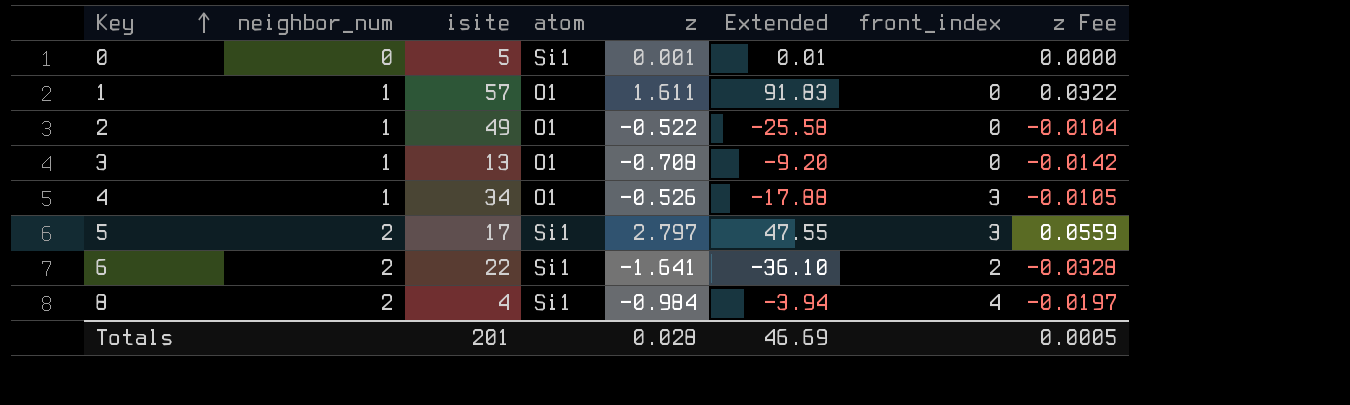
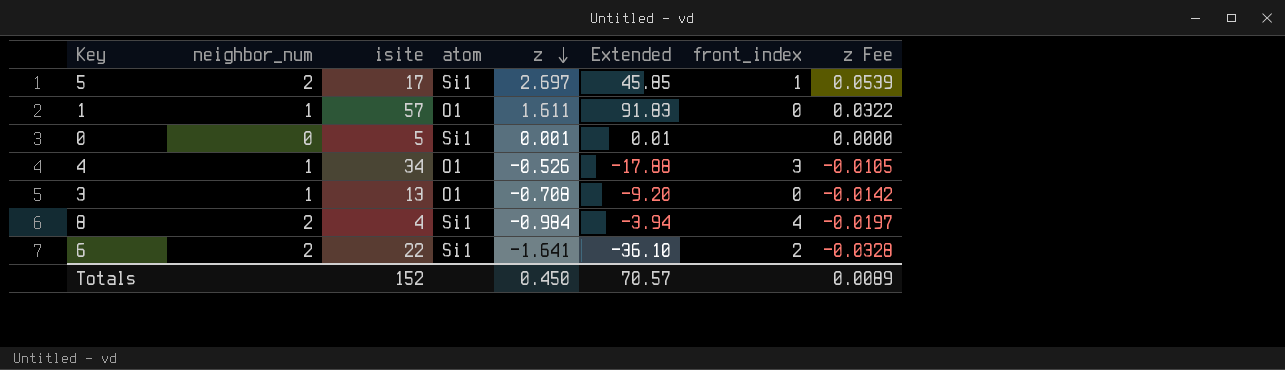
row order: Key ascending -> z descending
row 2: 1 | 49 | O1 | -0.522 | -25.58 | 0 | -0.0104 -> none
5 | z: 2.797 -> 2.697
5 | Extended: 47.55 -> 45.85
5 | front_index: 3 -> 1
5 | z Fee: 0.0559 -> 0.0539
Totals | isite: 201 -> 152
Totals | z: 0.028 -> 0.450
Totals | Extended: 46.69 -> 70.57
Totals | z Fee: 0.0005 -> 0.0089

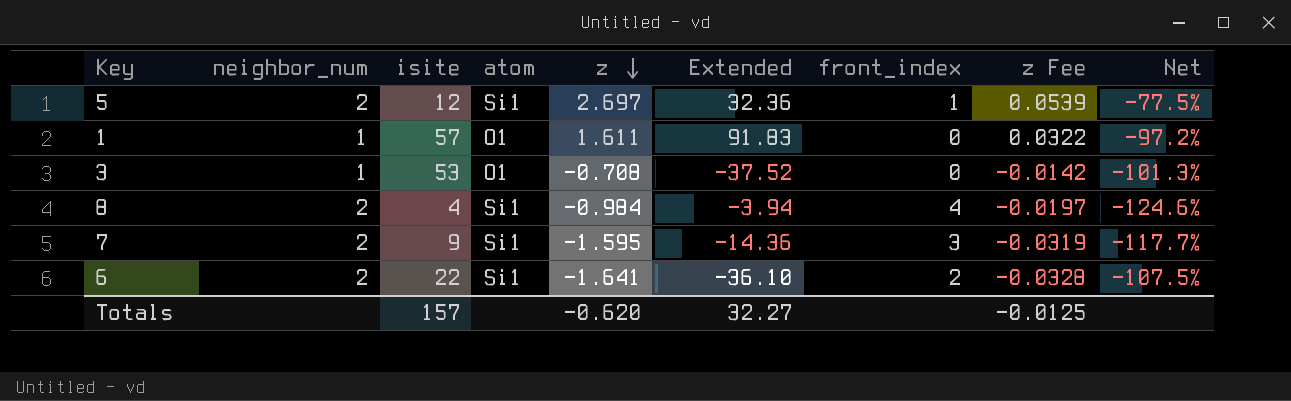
column Net | formula: none -> ([z] - [isite]) / [isite]
row 0: 0 | 5 | Si1 | 0.001 | 0.01 | none | 0.0000 -> none
row 4: 1 | 34 | O1 | -0.526 | -17.88 | 3 | -0.0105 -> none
5 | isite: 17 -> 12
5 | Extended: 45.85 -> 32.36
3 | isite: 13 -> 53
3 | Extended: -9.20 -> -37.52
row 7: none -> 2 | 9 | Si1 | -1.595 | -14.36 | 3 | -0.0319 | -117.7%
Totals | isite: 152 -> 157
Totals | z: 0.450 -> -0.620
Totals | Extended: 70.57 -> 32.27
Totals | z Fee: 0.0089 -> -0.0125

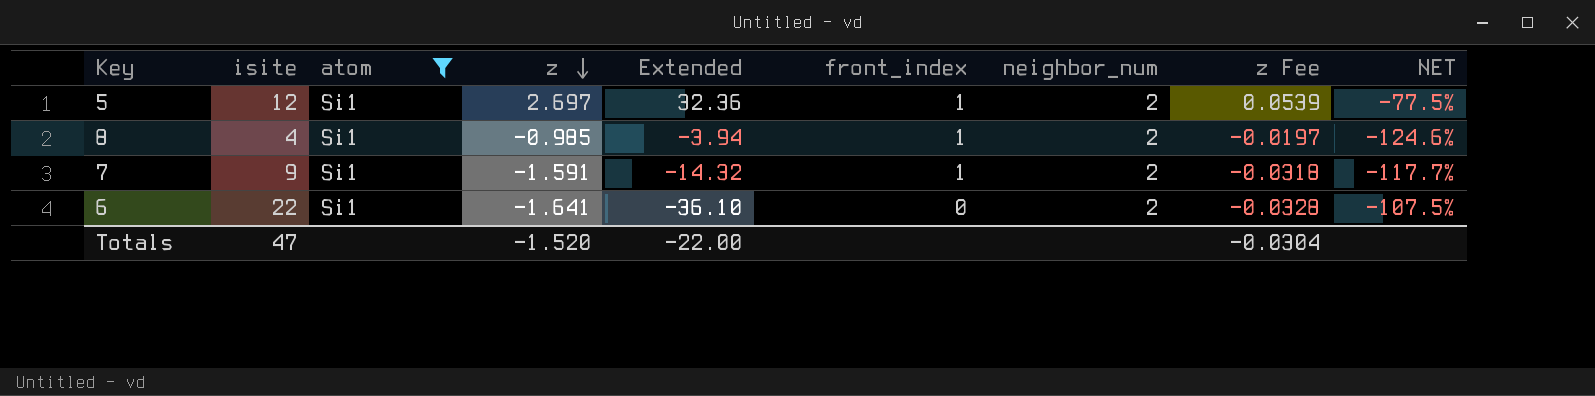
filter: none -> atom = Si1
column neighbor_num | position: 2 -> 7
column name: Net -> NET
8 | z: -0.984 -> -0.985
8 | front_index: 4 -> 1
7 | z: -1.595 -> -1.591
7 | Extended: -14.36 -> -14.32
7 | front_index: 3 -> 1
7 | z Fee: -0.0319 -> -0.0318
6 | front_index: 2 -> 0
Totals | isite: 157 -> 47
Totals | z: -0.620 -> -1.520
Totals | Extended: 32.27 -> -22.00
Totals | z Fee: -0.0125 -> -0.0304

